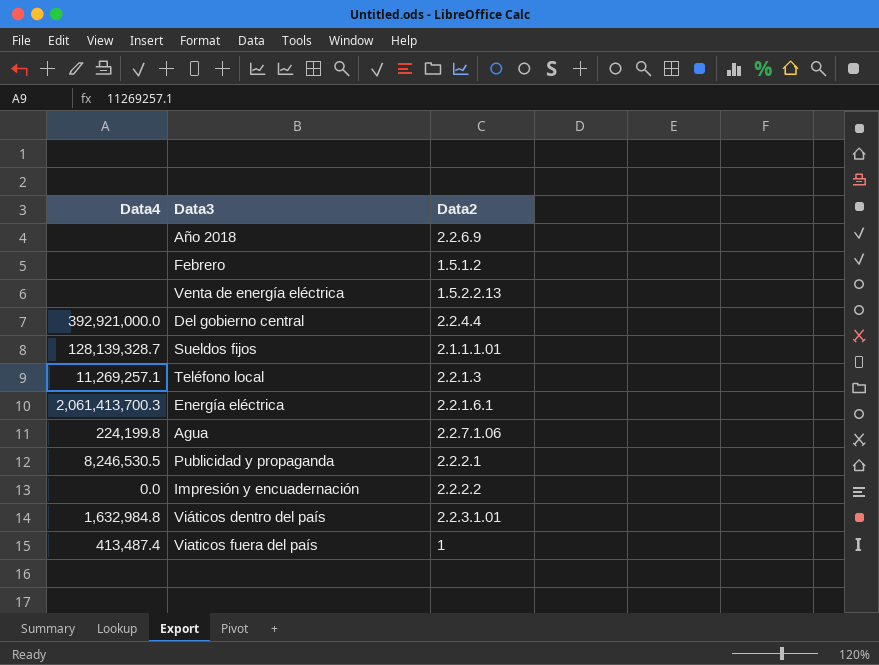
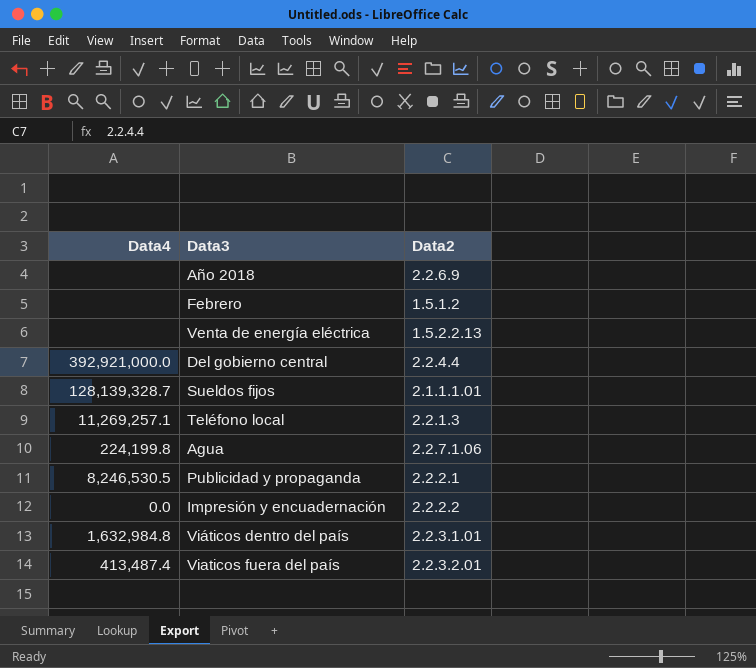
row Energía eléctrica: 2,061,413,700.3 | 2.2.1.6.1 -> none
Viaticos fuera del país | Data2: 1 -> 2.2.3.2.01

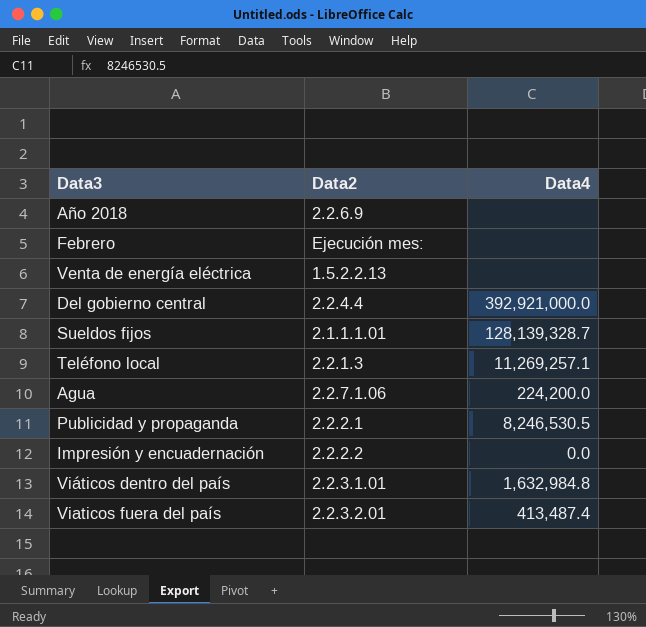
column Data4 | position: 1 -> 3
Febrero | Data2: 1.5.1.2 -> Ejecución mes:
Agua | Data4: 224,199.8 -> 224,200.0

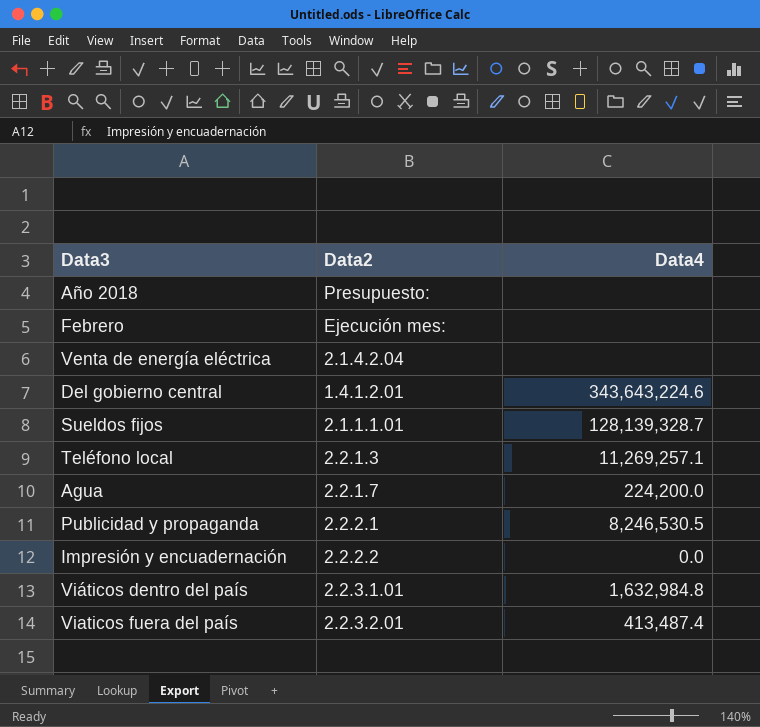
Año 2018 | Data2: 2.2.6.9 -> Presupuesto:
Venta de energía eléctrica | Data2: 1.5.2.2.13 -> 2.1.4.2.04
Del gobierno central | Data2: 2.2.4.4 -> 1.4.1.2.01
Del gobierno central | Data4: 392,921,000.0 -> 343,643,224.6
Agua | Data2: 2.2.7.1.06 -> 2.2.1.7

